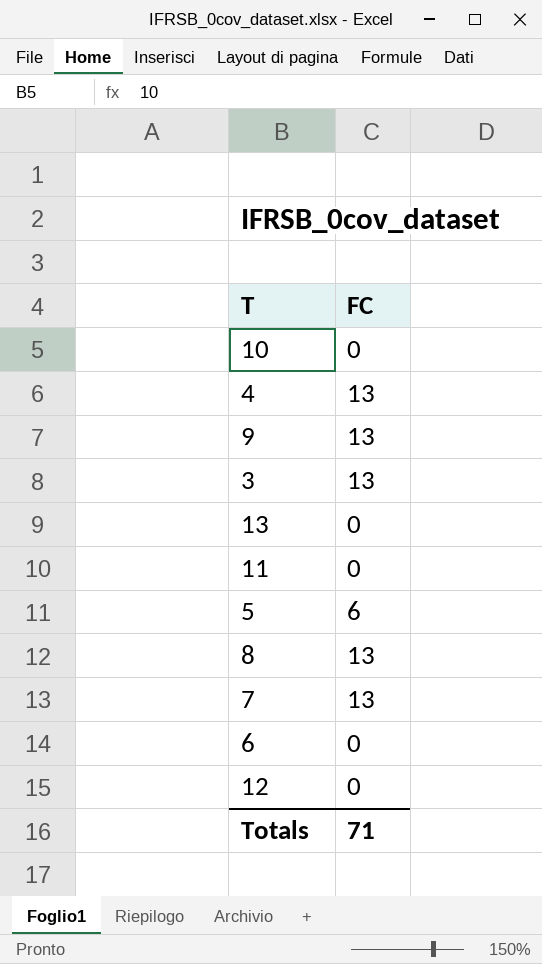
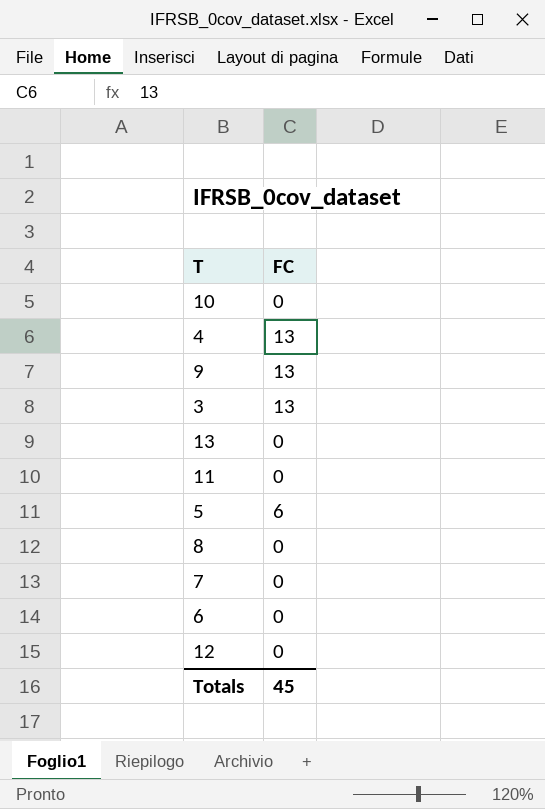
8 | FC: 13 -> 0
7 | FC: 13 -> 0
Totals | FC: 71 -> 45

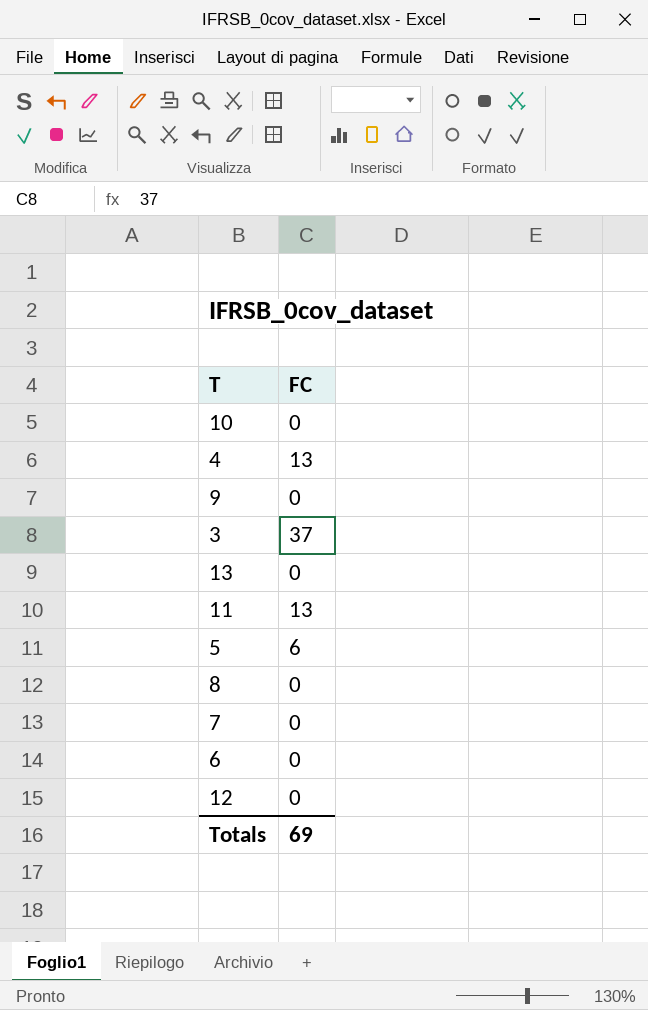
9 | FC: 13 -> 0
3 | FC: 13 -> 37
11 | FC: 0 -> 13
Totals | FC: 45 -> 69

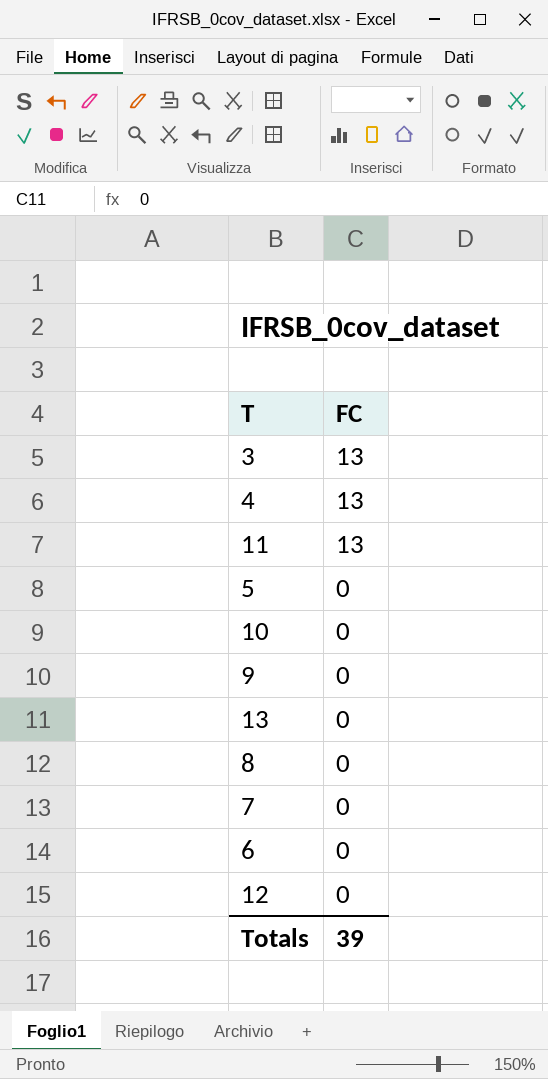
row order: none -> FC descending
3 | FC: 37 -> 13
5 | FC: 6 -> 0
Totals | FC: 69 -> 39

